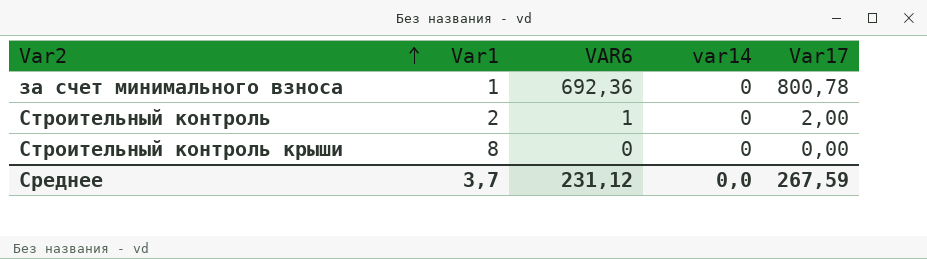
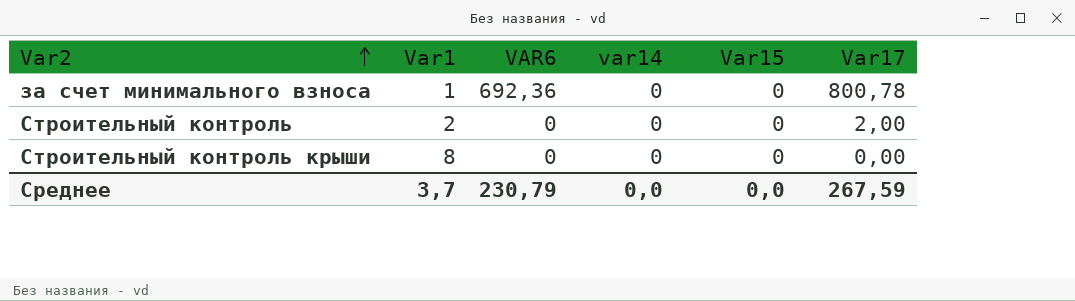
column Var15 | position: none -> 5
Строительный контроль | VAR6: 1 -> 0
Среднее | VAR6: 231,12 -> 230,79

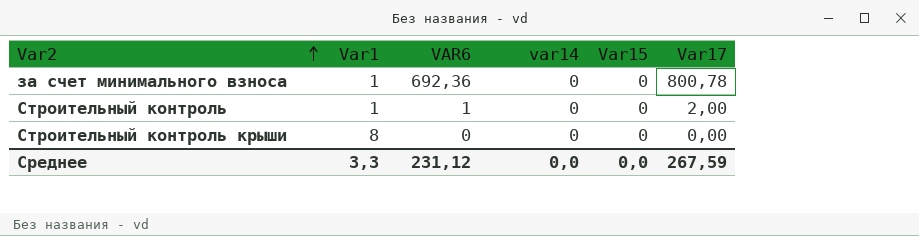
Строительный контроль | Var1: 2 -> 1
Строительный контроль | VAR6: 0 -> 1
Среднее | Var1: 3,7 -> 3,3
Среднее | VAR6: 230,79 -> 231,12

